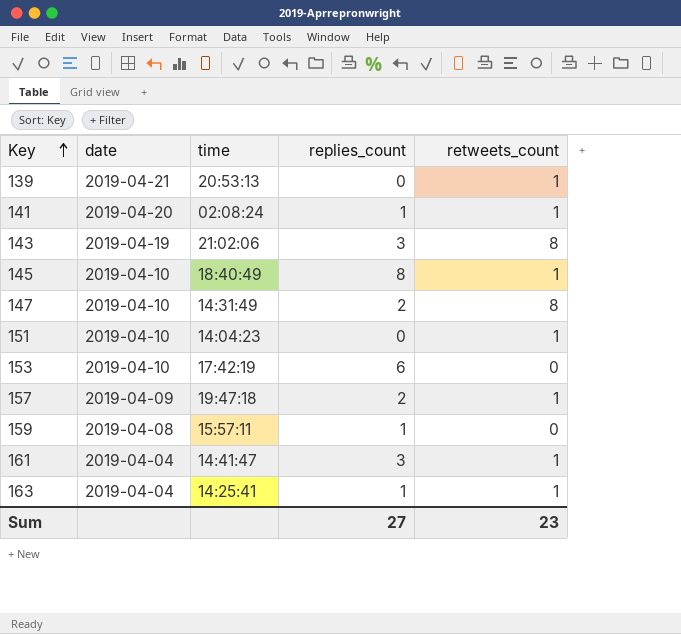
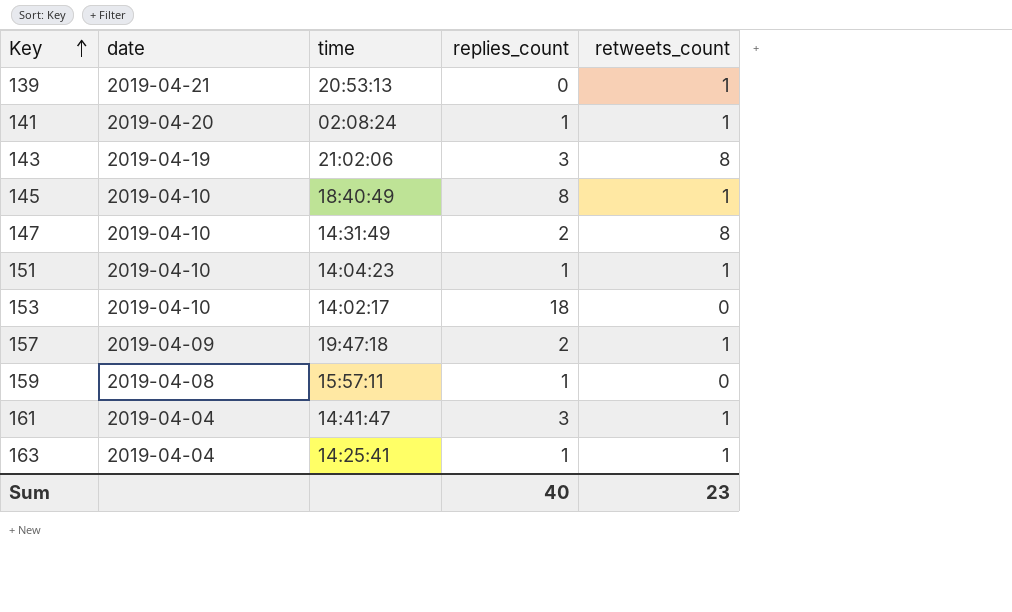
151 | replies_count: 0 -> 1
153 | time: 17:42:19 -> 14:02:17
153 | replies_count: 6 -> 18
Sum | replies_count: 27 -> 40

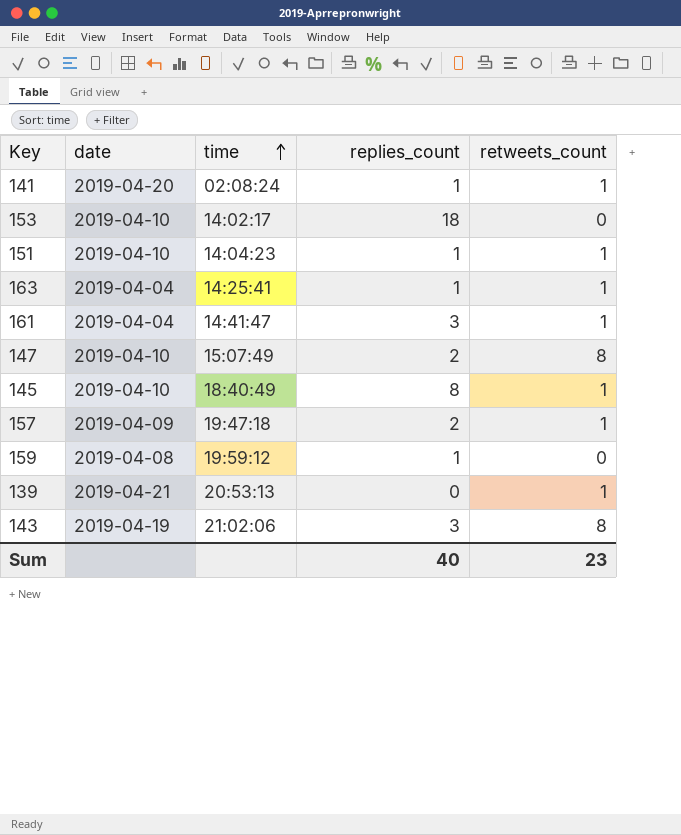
row order: Key ascending -> time ascending
147 | time: 14:31:49 -> 15:07:49
159 | time: 15:57:11 -> 19:59:12

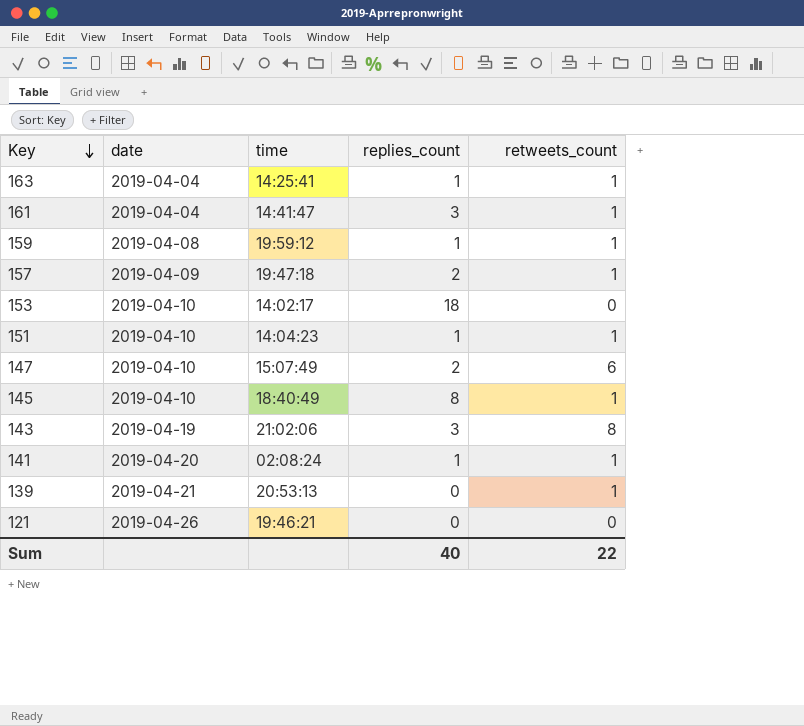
row order: time ascending -> Key descending
159 | retweets_count: 0 -> 1
147 | retweets_count: 8 -> 6
row 121: none -> 2019-04-26 | 19:46:21 | 0 | 0
Sum | retweets_count: 23 -> 22

